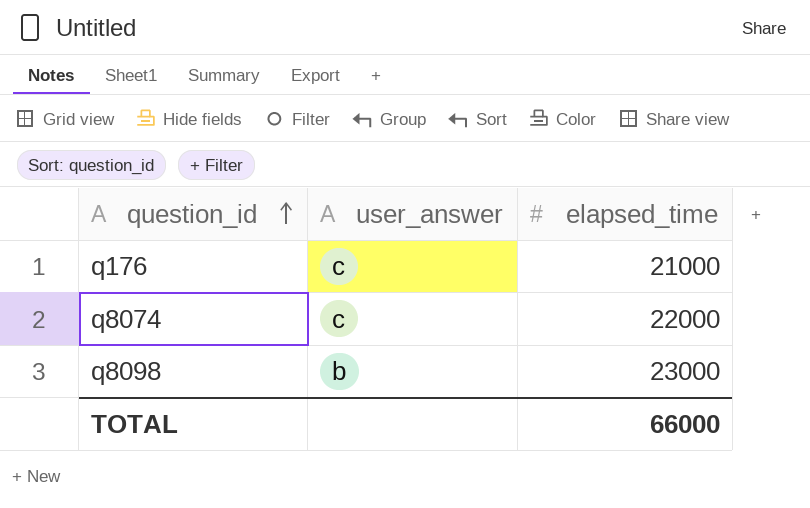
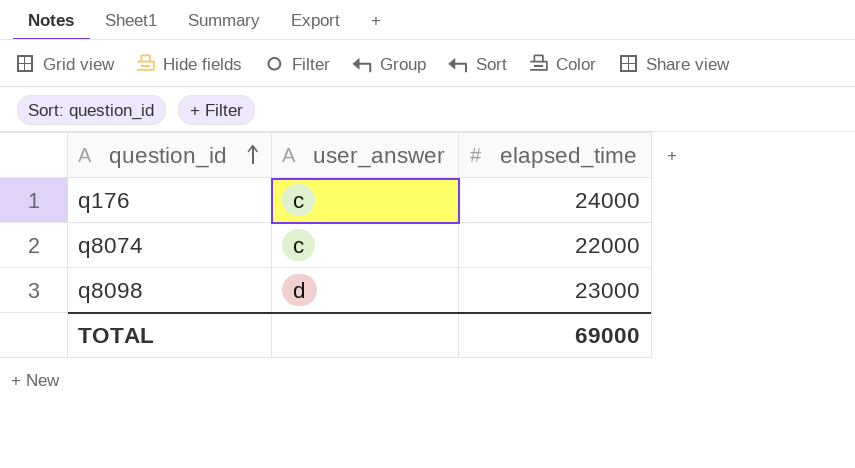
q176 | elapsed_time: 21000 -> 24000
q8098 | user_answer: b -> d
TOTAL | elapsed_time: 66000 -> 69000

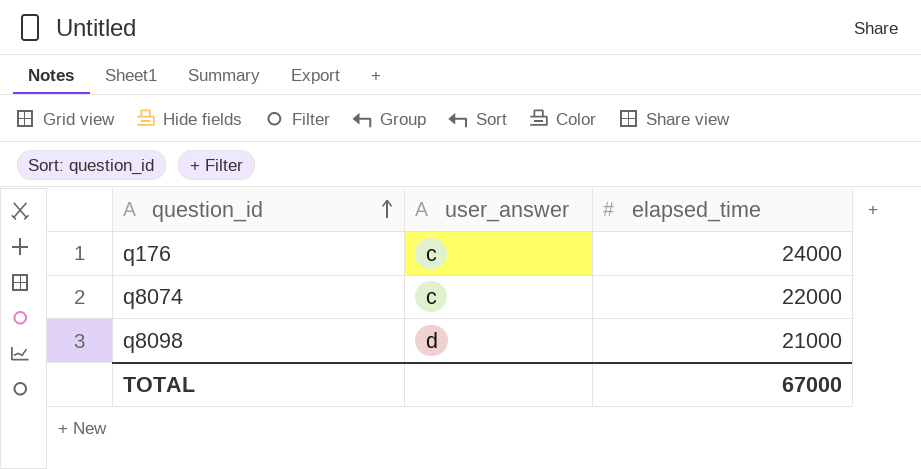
q8098 | elapsed_time: 23000 -> 21000
TOTAL | elapsed_time: 69000 -> 67000

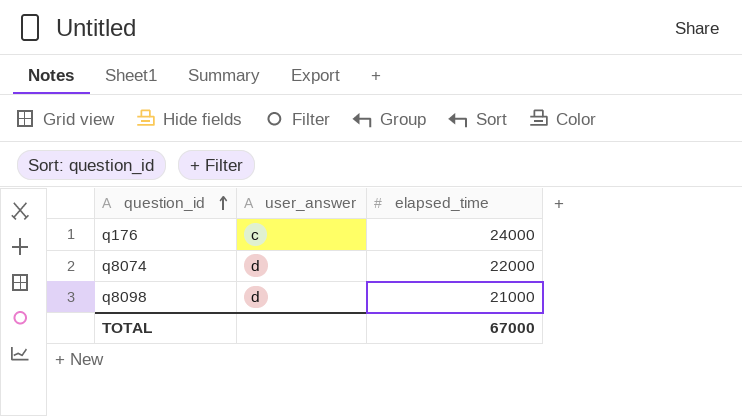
q8074 | user_answer: c -> d

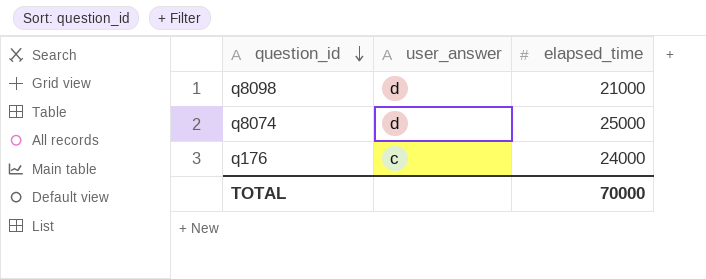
row order: question_id ascending -> question_id descending
q8074 | elapsed_time: 22000 -> 25000
TOTAL | elapsed_time: 67000 -> 70000

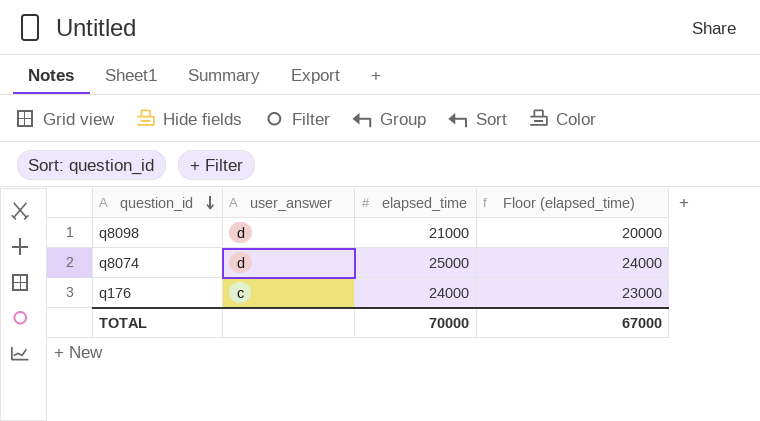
column Floor (elapsed_time) | formula: none -> [elapsed_time] - 1000

